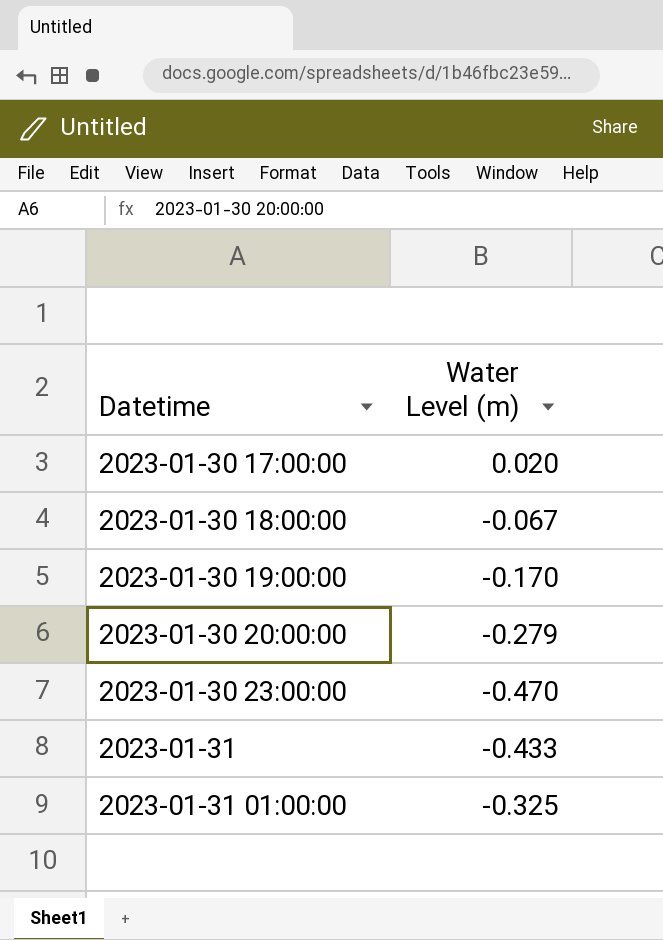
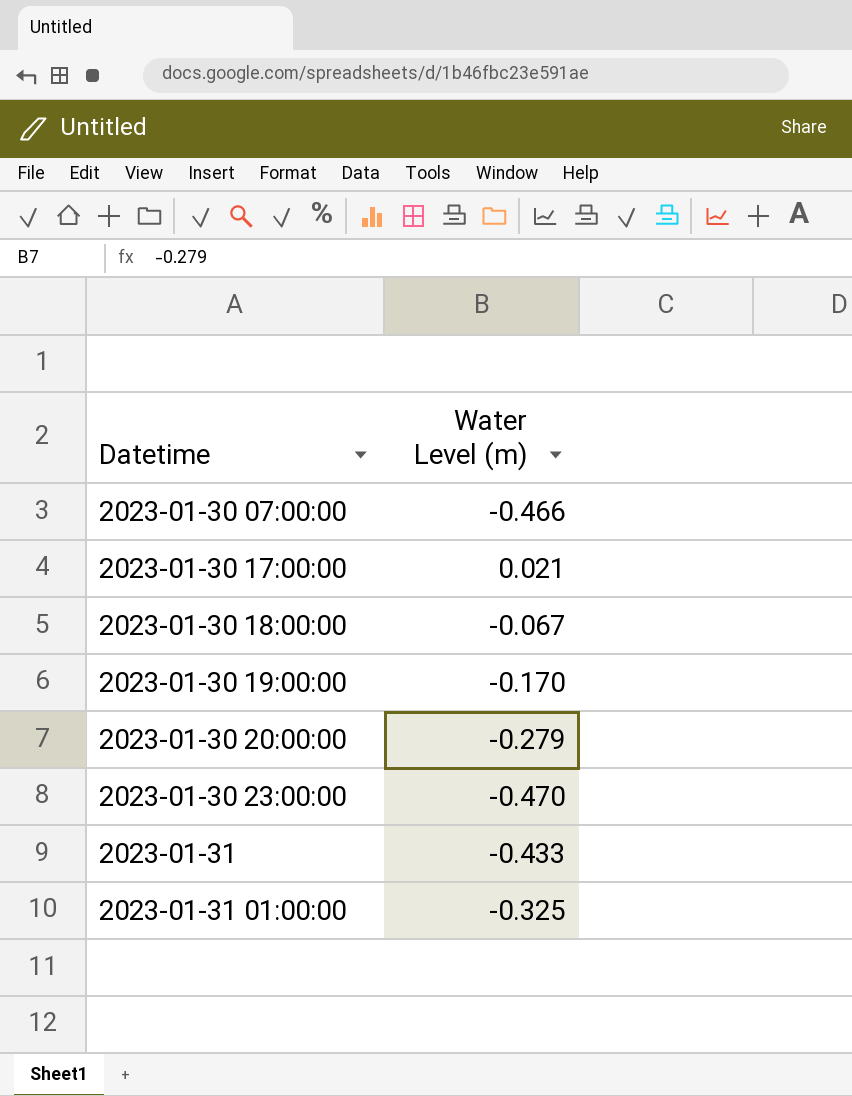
row 2023-01-30 07:00:00: none -> -0.466
2023-01-30 17:00:00 | Water Level (m): 0.020 -> 0.021

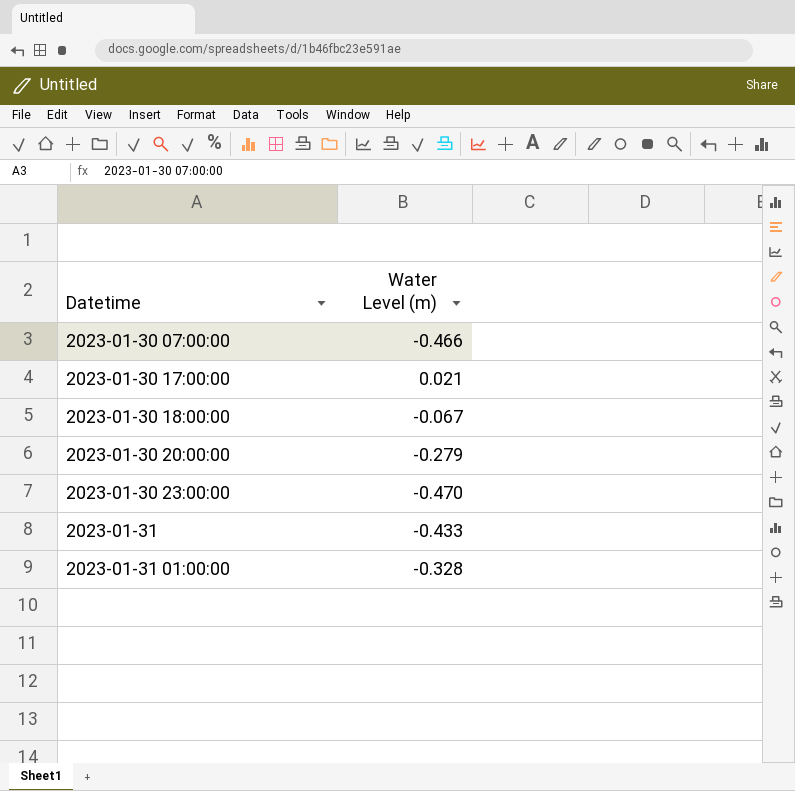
row 2023-01-30 19:00:00: -0.170 -> none
2023-01-31 01:00:00 | Water Level (m): -0.325 -> -0.328

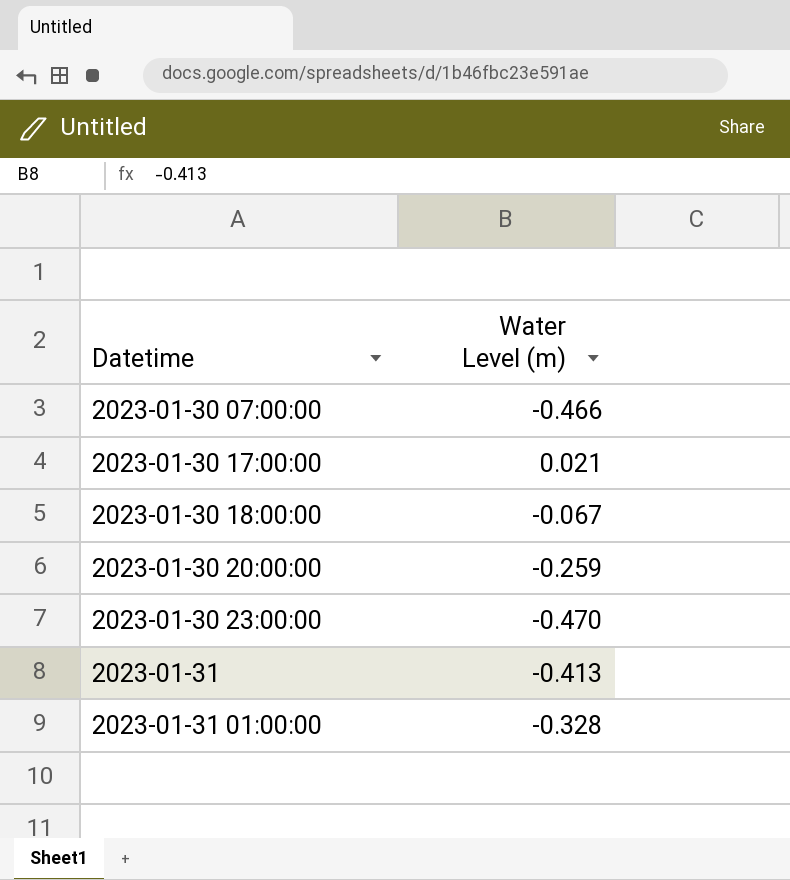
2023-01-30 20:00:00 | Water Level (m): -0.279 -> -0.259
2023-01-31 | Water Level (m): -0.433 -> -0.413

